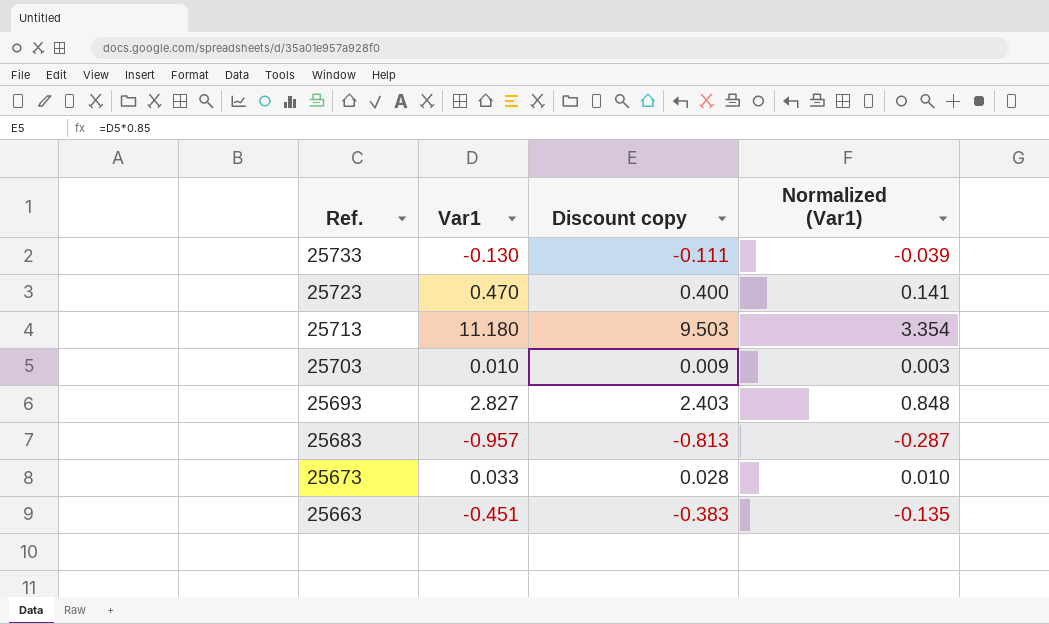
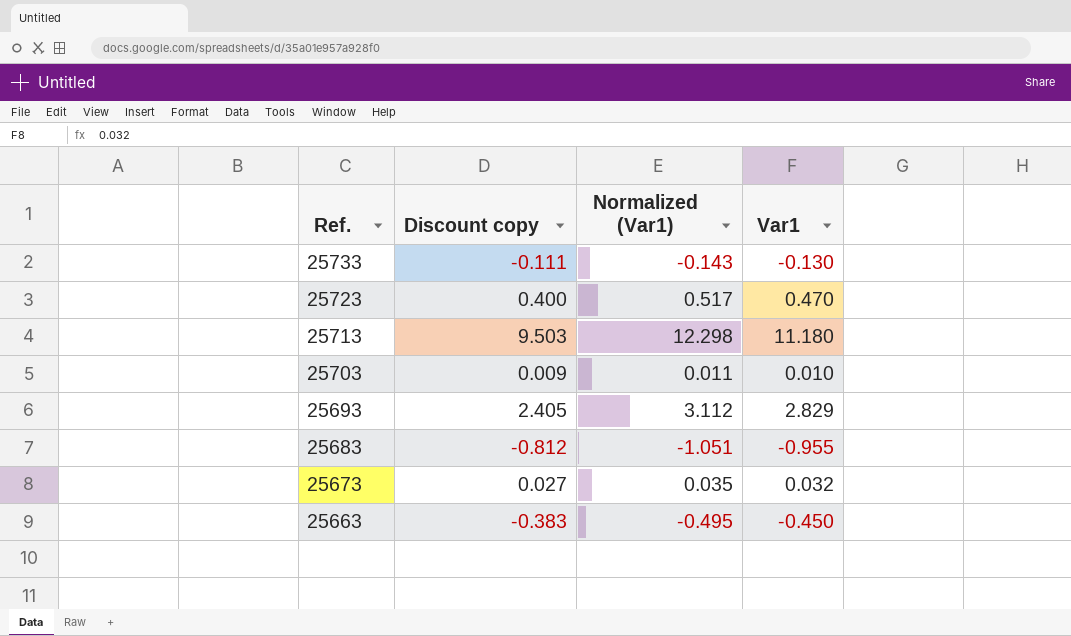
column Normalized (Var1) | formula: [Var1] * 0.3 -> [Var1] * 1.1
column Var1 | position: 2 -> 4
25693 | Discount copy: 2.403 -> 2.405
25693 | Var1: 2.827 -> 2.829
25683 | Discount copy: -0.813 -> -0.812
25683 | Var1: -0.957 -> -0.955
25673 | Discount copy: 0.028 -> 0.027
25673 | Var1: 0.033 -> 0.032
25663 | Var1: -0.451 -> -0.450

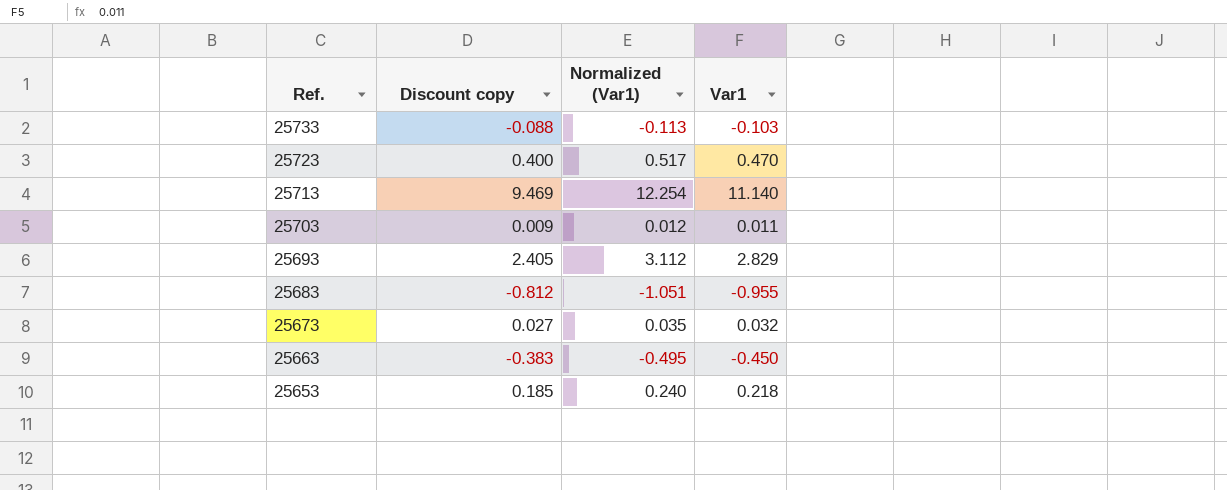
25733 | Discount copy: -0.111 -> -0.088
25733 | Normalized (Var1): -0.143 -> -0.113
25733 | Var1: -0.130 -> -0.103
25713 | Discount copy: 9.503 -> 9.469
25713 | Normalized (Var1): 12.298 -> 12.254
25713 | Var1: 11.180 -> 11.140
25703 | Normalized (Var1): 0.011 -> 0.012
25703 | Var1: 0.010 -> 0.011
row 25653: none -> 0.185 | 0.240 | 0.218

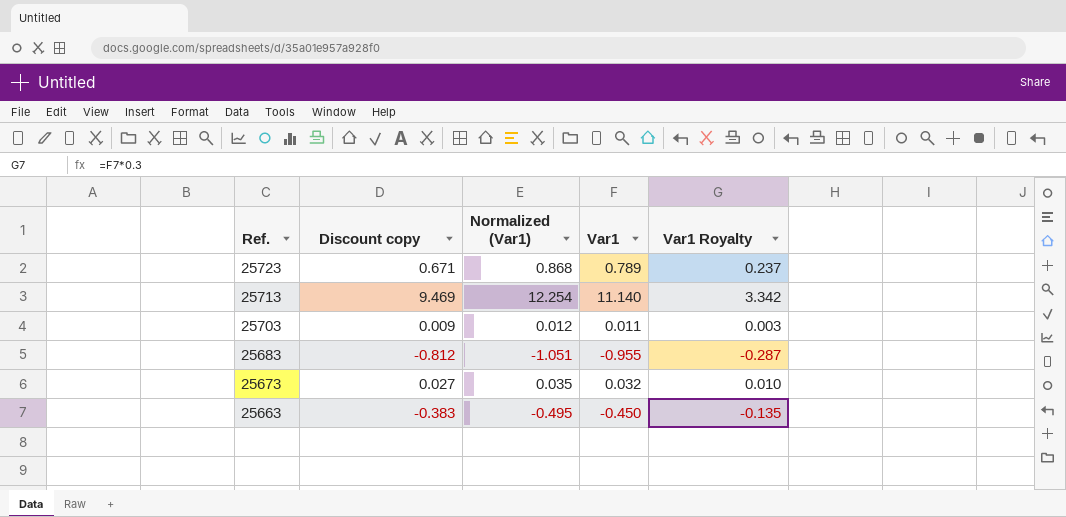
column Var1 Royalty | formula: none -> [Var1] * 0.3
row 25733: -0.088 | -0.113 | -0.103 -> none
row 25693: 2.405 | 3.112 | 2.829 -> none
row 25653: 0.185 | 0.240 | 0.218 -> none
25723 | Discount copy: 0.400 -> 0.671
25723 | Normalized (Var1): 0.517 -> 0.868
25723 | Var1: 0.470 -> 0.789

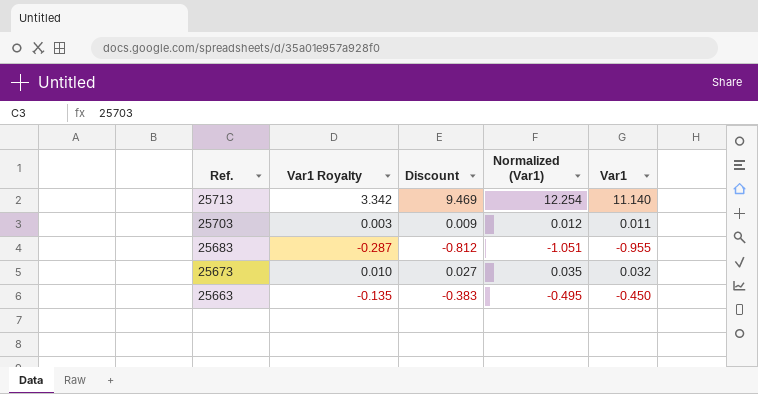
column Var1 Royalty | position: 5 -> 2
column name: Discount copy -> Discount
row 25723: 0.671 | 0.868 | 0.789 | 0.237 -> none

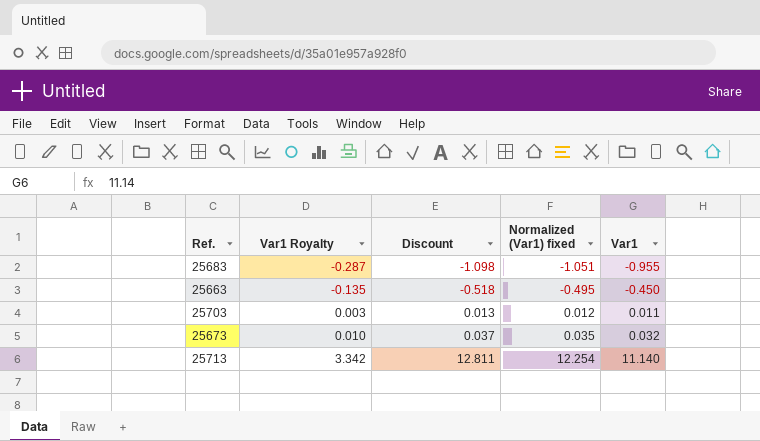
row order: Ref. descending -> Var1 Royalty ascending
column Discount | formula: [Var1] * 0.85 -> [Var1] * 1.15
column name: Normalized (Var1) -> Normalized (Var1) fixed

